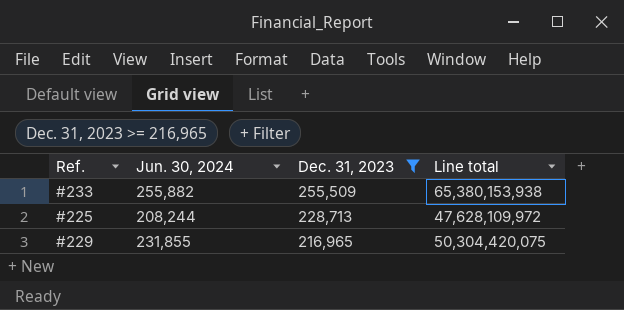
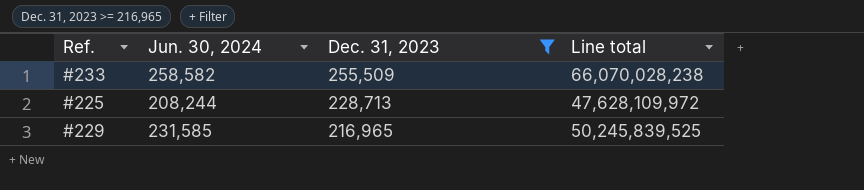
#233 | Jun. 30, 2024: 255,882 -> 258,582
#233 | Line total: 65,380,153,938 -> 66,070,028,238
#229 | Jun. 30, 2024: 231,855 -> 231,585
#229 | Line total: 50,304,420,075 -> 50,245,839,525

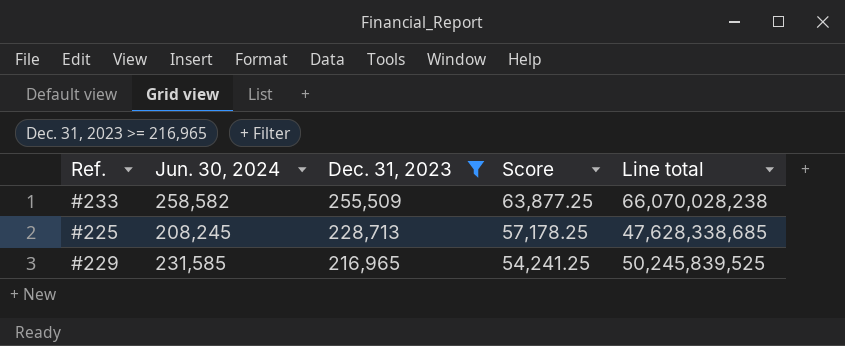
column Score | formula: none -> [Dec. 31, 2023] * 0.25
#225 | Jun. 30, 2024: 208,244 -> 208,245
#225 | Line total: 47,628,109,972 -> 47,628,338,685

